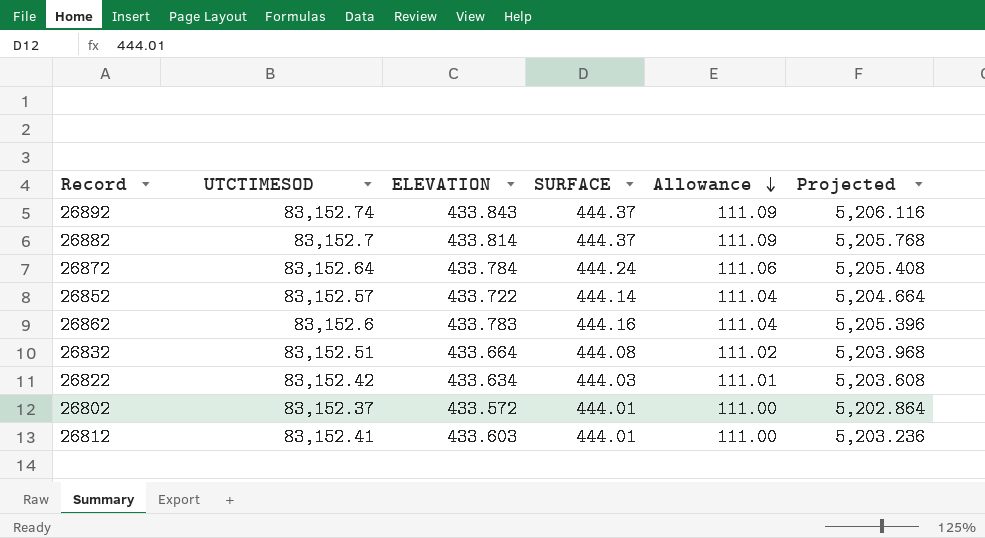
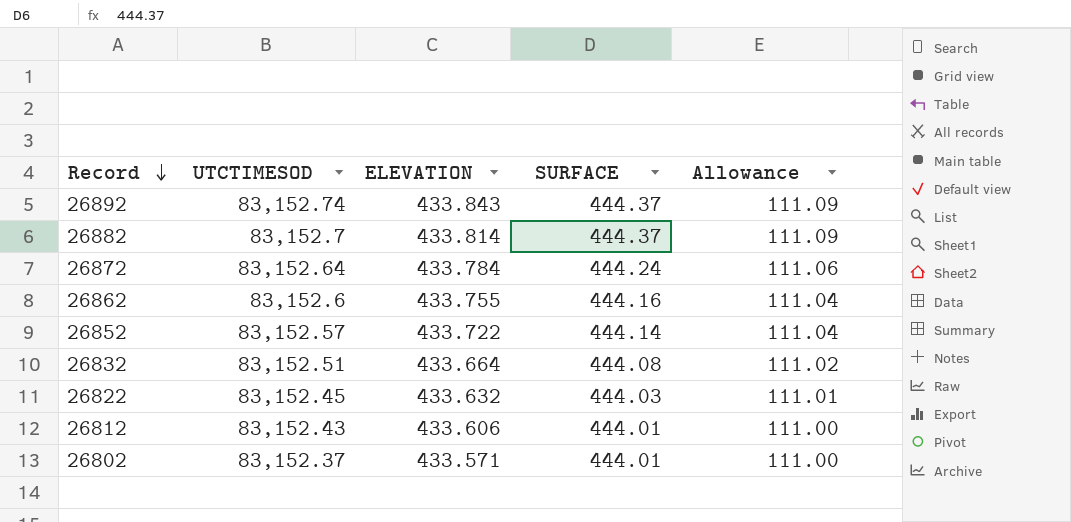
row order: Allowance descending -> Record descending
column Projected | formula: [ELEVATION] * 12 -> none
26862 | ELEVATION: 433.783 -> 433.755
26822 | UTCTIMESOD: 83,152.42 -> 83,152.45
26822 | ELEVATION: 433.634 -> 433.632
26812 | UTCTIMESOD: 83,152.41 -> 83,152.43
26812 | ELEVATION: 433.603 -> 433.606
26802 | ELEVATION: 433.572 -> 433.571

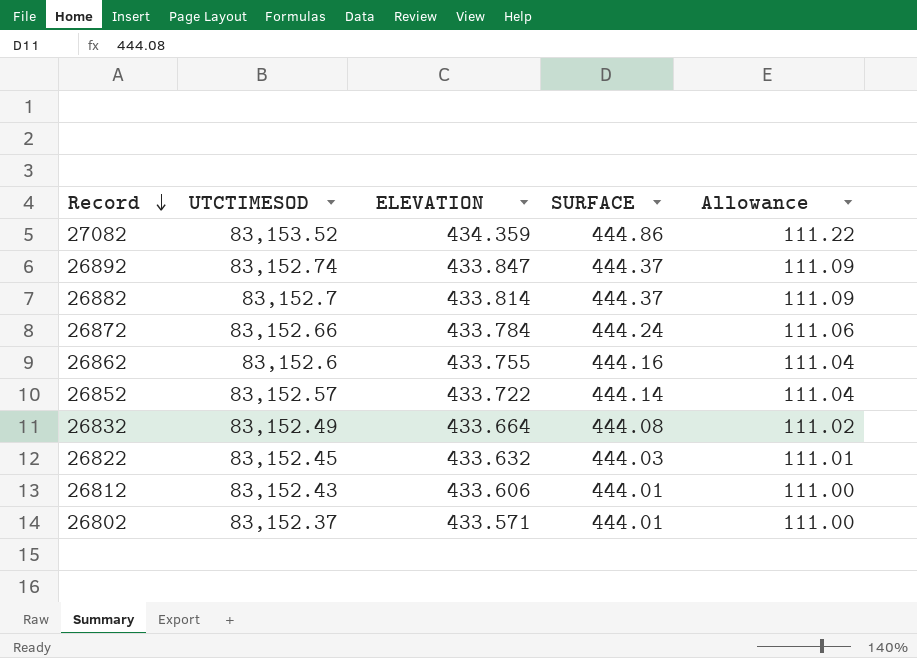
row 27082: none -> 83,153.52 | 434.359 | 444.86 | 111.22
26892 | ELEVATION: 433.843 -> 433.847
26872 | UTCTIMESOD: 83,152.64 -> 83,152.66
26832 | UTCTIMESOD: 83,152.51 -> 83,152.49

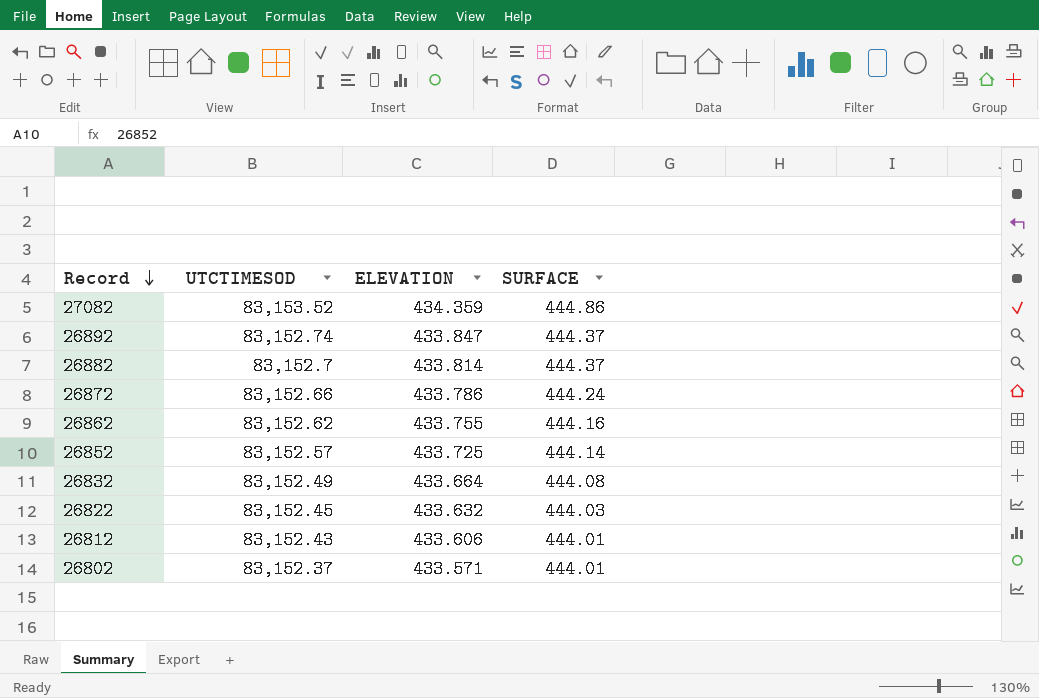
column Allowance | formula: [SURFACE] * 0.25 -> none
26872 | ELEVATION: 433.784 -> 433.786
26862 | UTCTIMESOD: 83,152.6 -> 83,152.62
26852 | ELEVATION: 433.722 -> 433.725

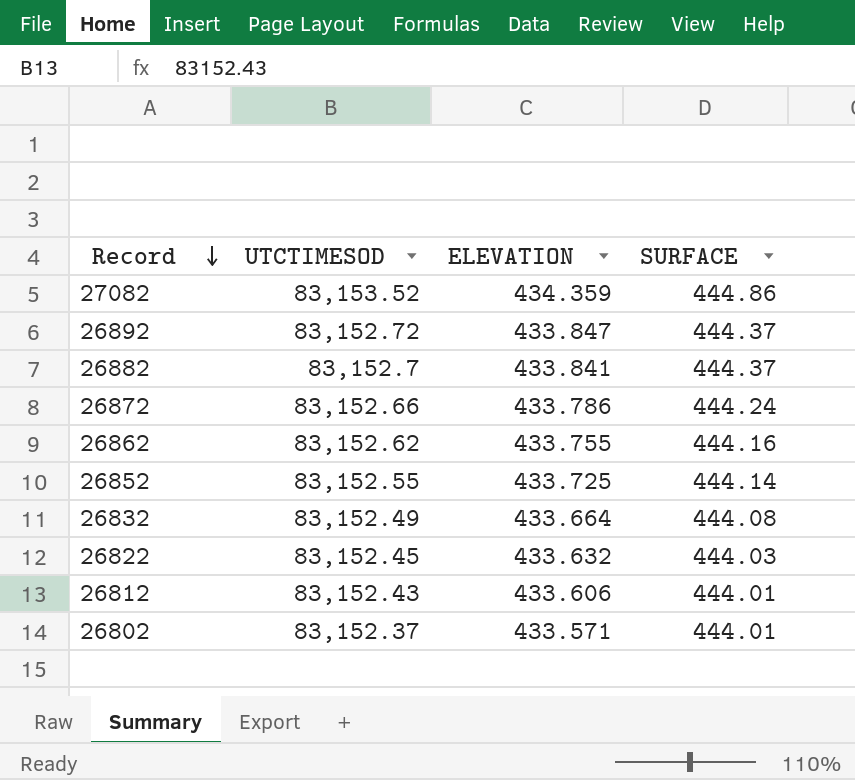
26892 | UTCTIMESOD: 83,152.74 -> 83,152.72
26882 | ELEVATION: 433.814 -> 433.841
26852 | UTCTIMESOD: 83,152.57 -> 83,152.55

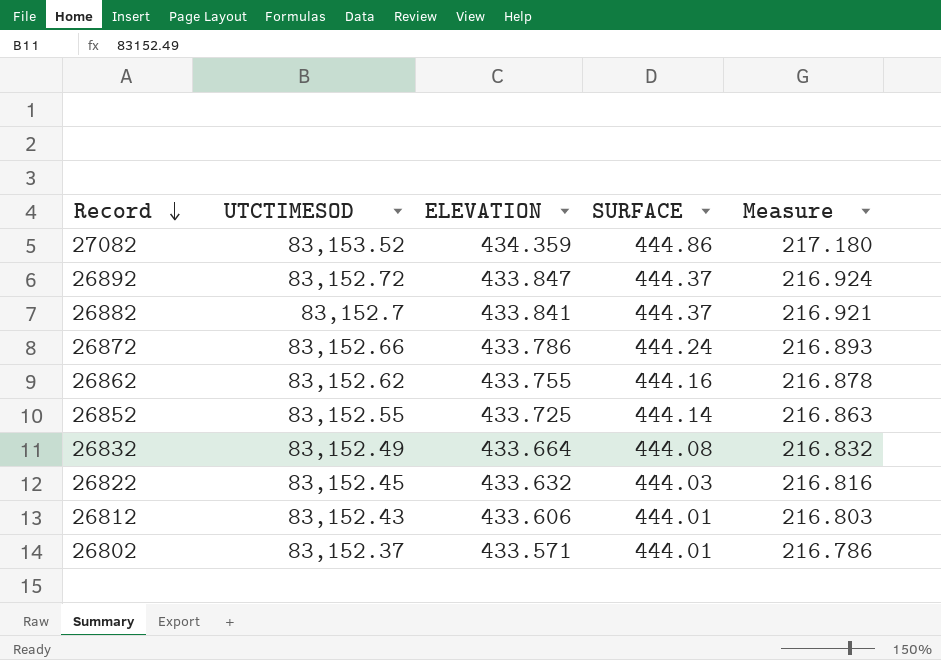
column Measure | formula: none -> [ELEVATION] * 0.5

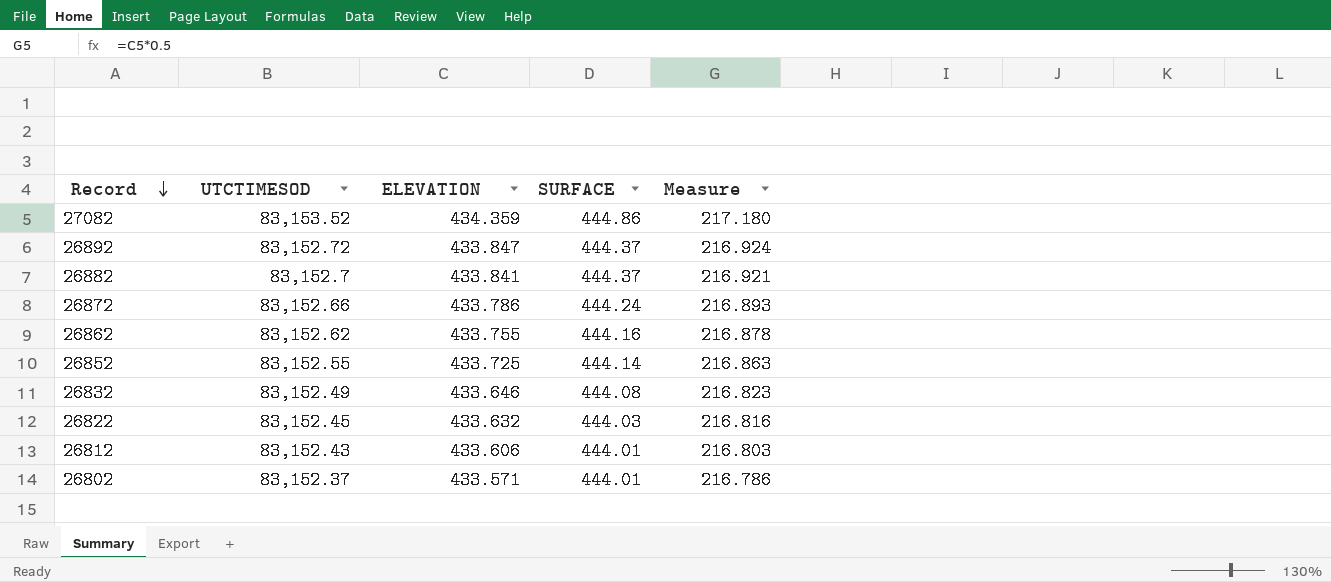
26832 | ELEVATION: 433.664 -> 433.646
26832 | Measure: 216.832 -> 216.823

